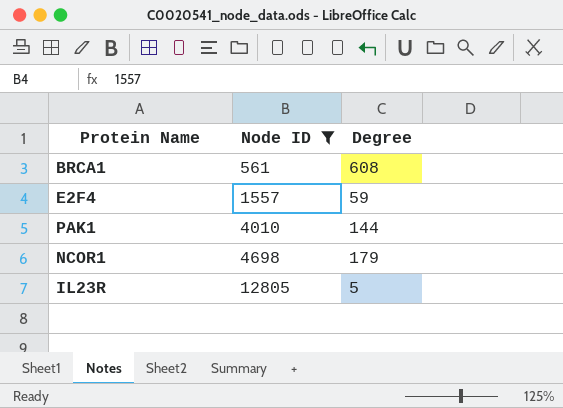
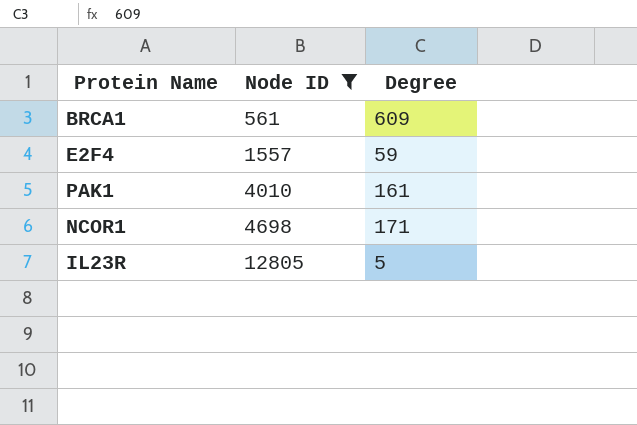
BRCA1 | Degree: 608 -> 609
PAK1 | Degree: 144 -> 161
NCOR1 | Degree: 179 -> 171

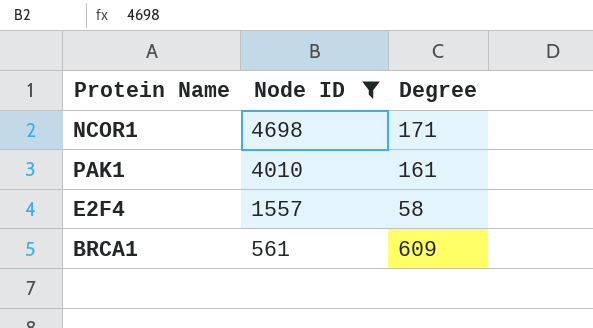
row order: Node ID ascending -> Node ID descending
row IL23R: 12805 | 5 -> none
E2F4 | Degree: 59 -> 58

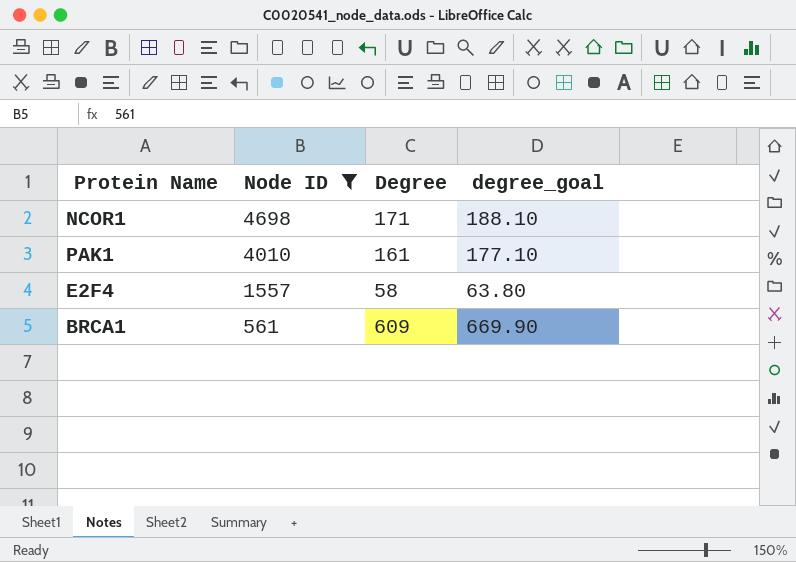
column degree_goal | formula: none -> [Degree] * 1.1

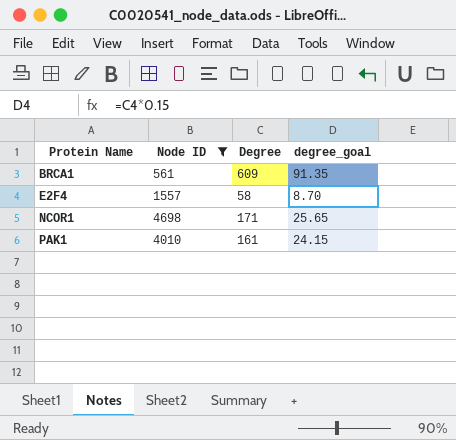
row order: Node ID descending -> Protein Name ascending
column degree_goal | formula: [Degree] * 1.1 -> [Degree] * 0.15

